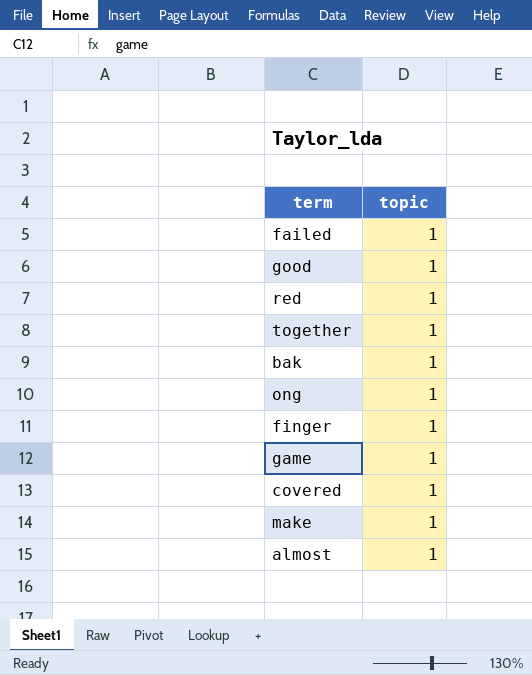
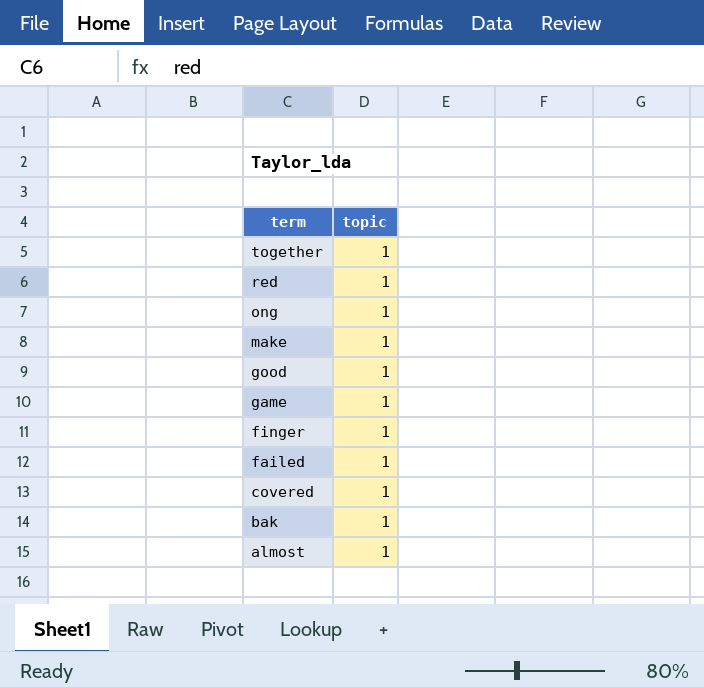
row order: none -> term descending

